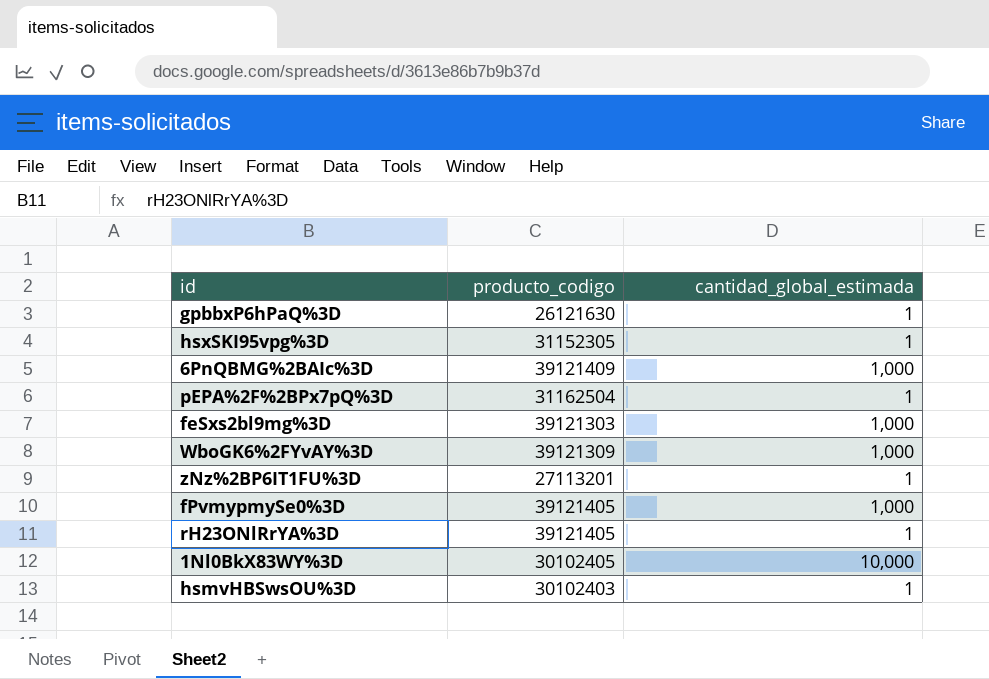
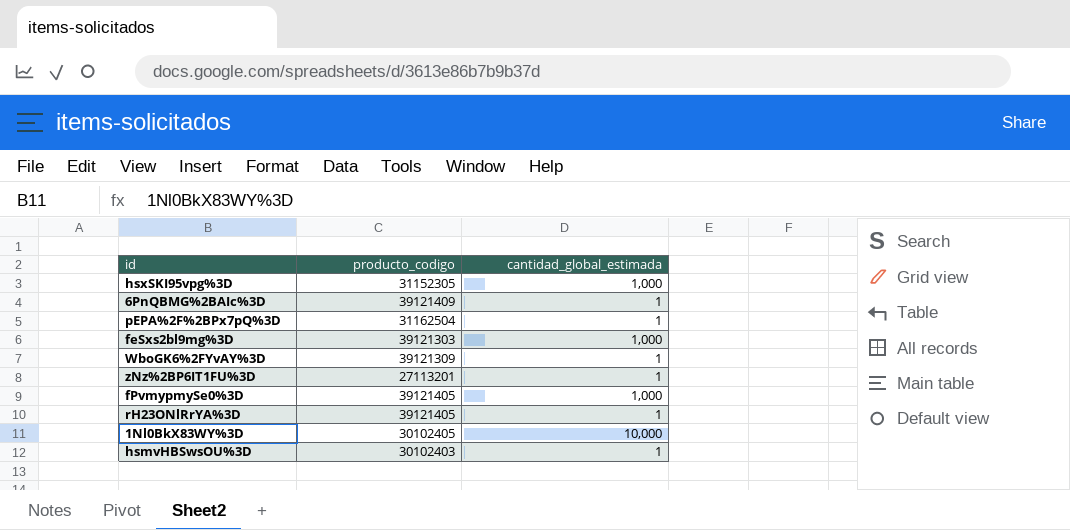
row gpbbxP6hPaQ%3D: 26121630 | 1 -> none
hsxSKI95vpg%3D | cantidad_global_estimada: 1 -> 1,000
6PnQBMG%2BAIc%3D | cantidad_global_estimada: 1,000 -> 1
WboGK6%2FYvAY%3D | cantidad_global_estimada: 1,000 -> 1

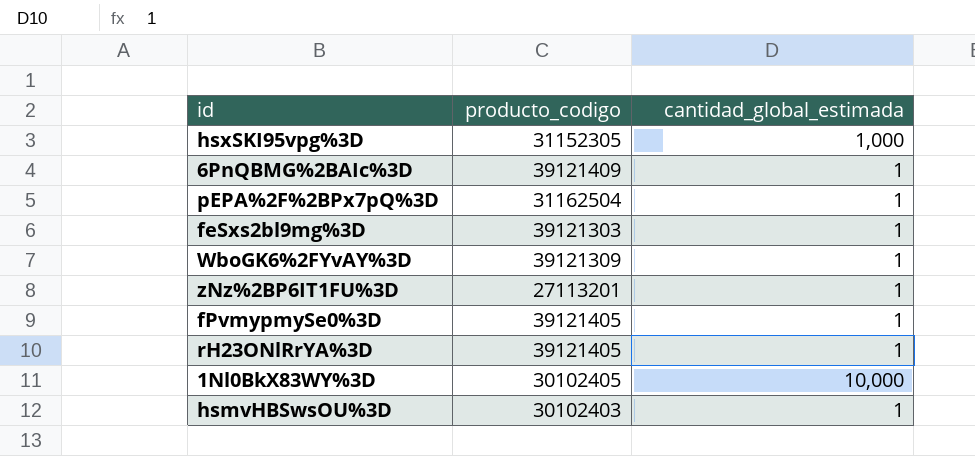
feSxs2bl9mg%3D | cantidad_global_estimada: 1,000 -> 1
fPvmypmySe0%3D | cantidad_global_estimada: 1,000 -> 1

